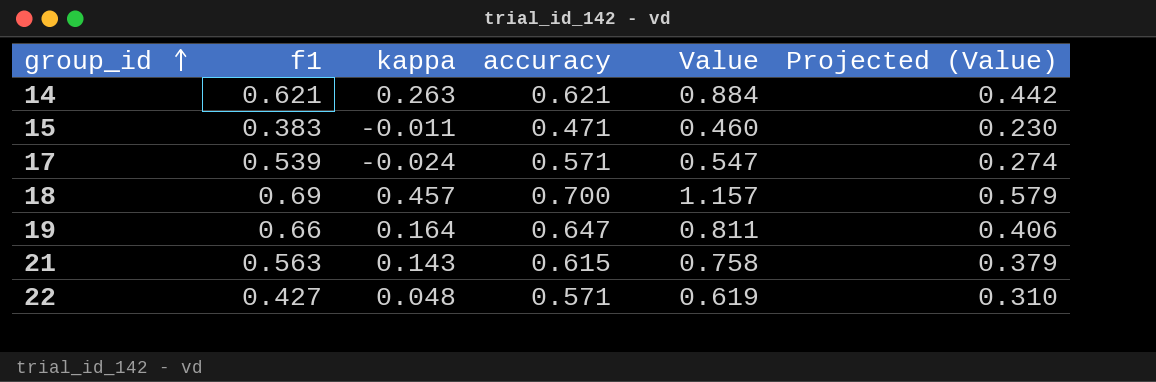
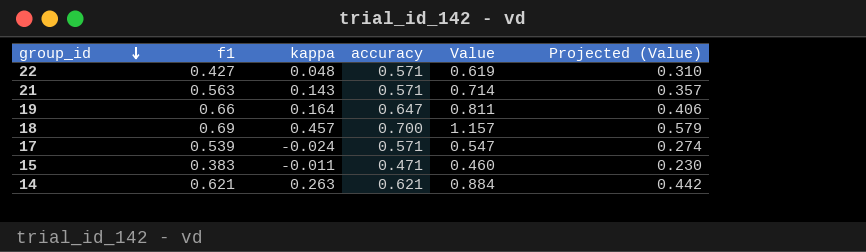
row order: group_id ascending -> group_id descending
21 | accuracy: 0.615 -> 0.571
21 | Value: 0.758 -> 0.714
21 | Projected (Value): 0.379 -> 0.357

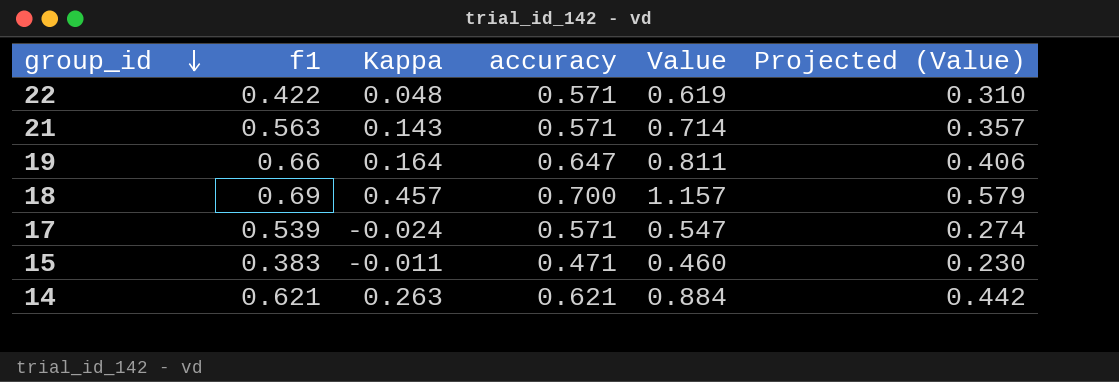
column name: kappa -> Kappa
22 | f1: 0.427 -> 0.422

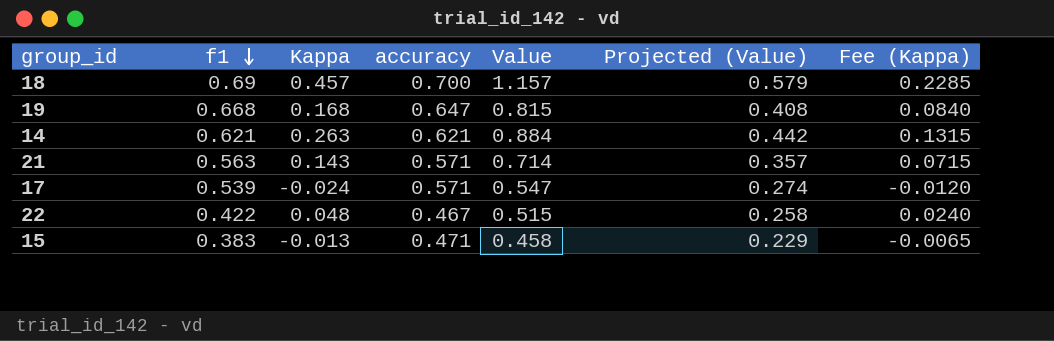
row order: group_id descending -> f1 descending
column Fee (Kappa) | formula: none -> [Kappa] * 0.5
19 | f1: 0.66 -> 0.668
19 | Kappa: 0.164 -> 0.168
19 | Value: 0.811 -> 0.815
19 | Projected (Value): 0.406 -> 0.408
22 | accuracy: 0.571 -> 0.467
22 | Value: 0.619 -> 0.515
22 | Projected (Value): 0.310 -> 0.258
15 | Kappa: -0.011 -> -0.013
15 | Value: 0.460 -> 0.458
15 | Projected (Value): 0.230 -> 0.229

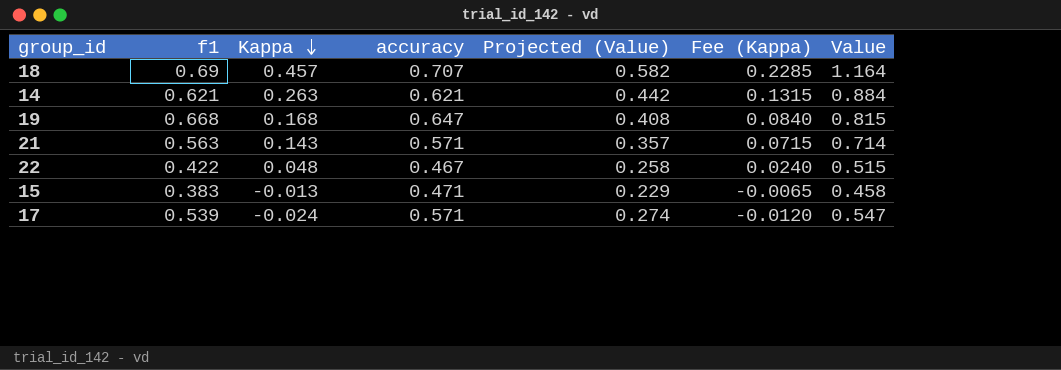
row order: f1 descending -> Kappa descending
column Value | position: 5 -> 7
18 | accuracy: 0.700 -> 0.707
18 | Projected (Value): 0.579 -> 0.582
18 | Value: 1.157 -> 1.164

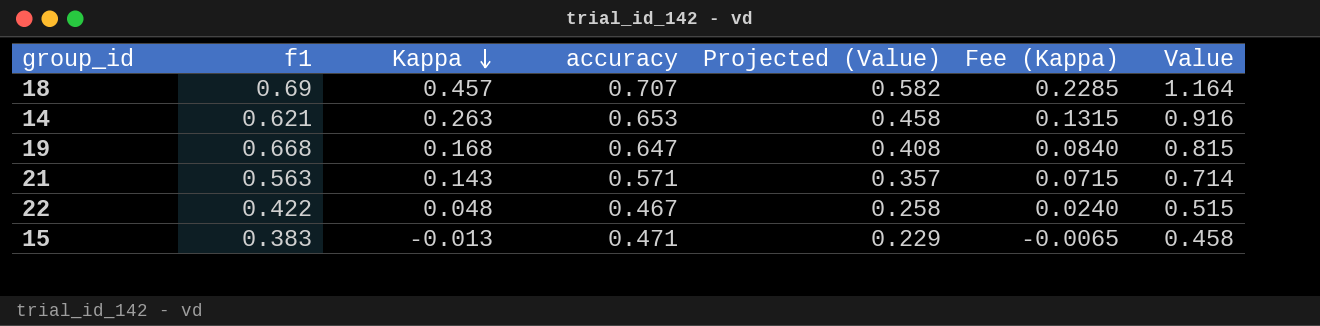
row 17: 0.539 | -0.024 | 0.571 | 0.274 | -0.0120 | 0.547 -> none
14 | accuracy: 0.621 -> 0.653
14 | Projected (Value): 0.442 -> 0.458
14 | Value: 0.884 -> 0.916

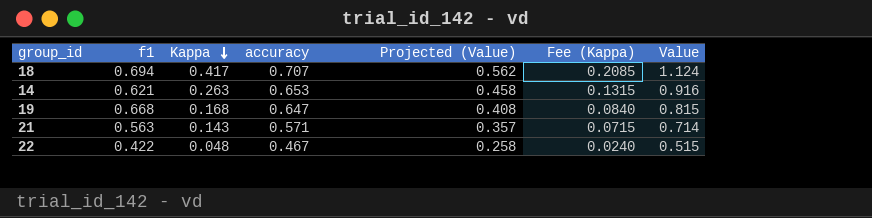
row 15: 0.383 | -0.013 | 0.471 | 0.229 | -0.0065 | 0.458 -> none
18 | f1: 0.69 -> 0.694
18 | Kappa: 0.457 -> 0.417
18 | Projected (Value): 0.582 -> 0.562
18 | Fee (Kappa): 0.2285 -> 0.2085
18 | Value: 1.164 -> 1.124

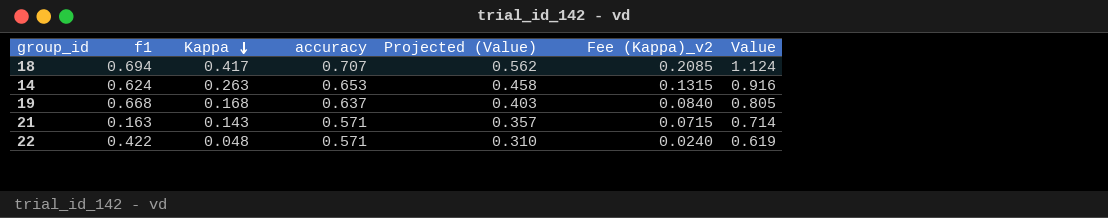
column name: Fee (Kappa) -> Fee (Kappa)_v2
14 | f1: 0.621 -> 0.624
19 | accuracy: 0.647 -> 0.637
19 | Projected (Value): 0.408 -> 0.403
19 | Value: 0.815 -> 0.805
21 | f1: 0.563 -> 0.163
22 | accuracy: 0.467 -> 0.571
22 | Projected (Value): 0.258 -> 0.310
22 | Value: 0.515 -> 0.619

